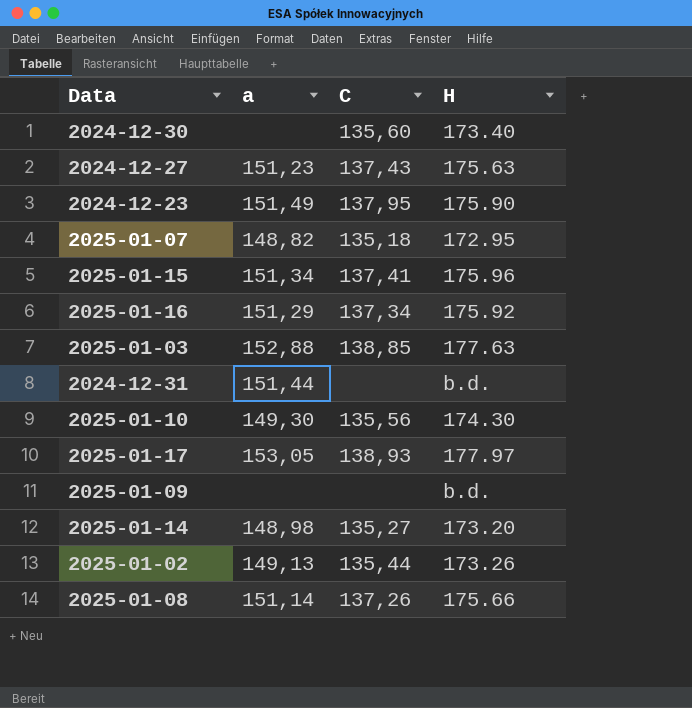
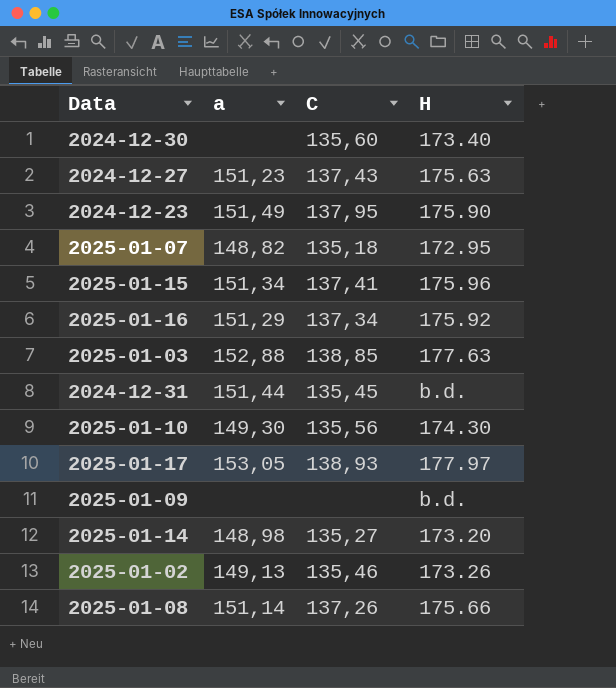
2024-12-31 | C: none -> 135,45
2025-01-02 | C: 135,44 -> 135,46

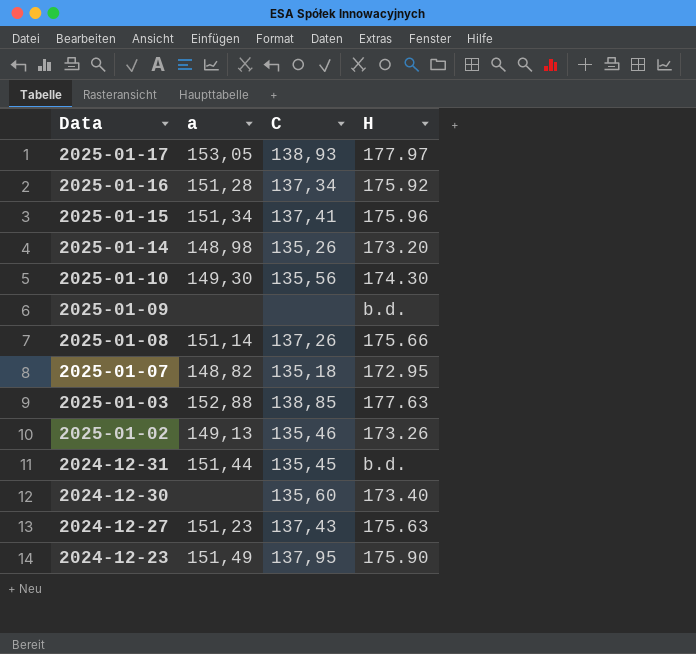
row order: none -> Data descending
2025-01-16 | a: 151,29 -> 151,28
2025-01-14 | C: 135,27 -> 135,26

